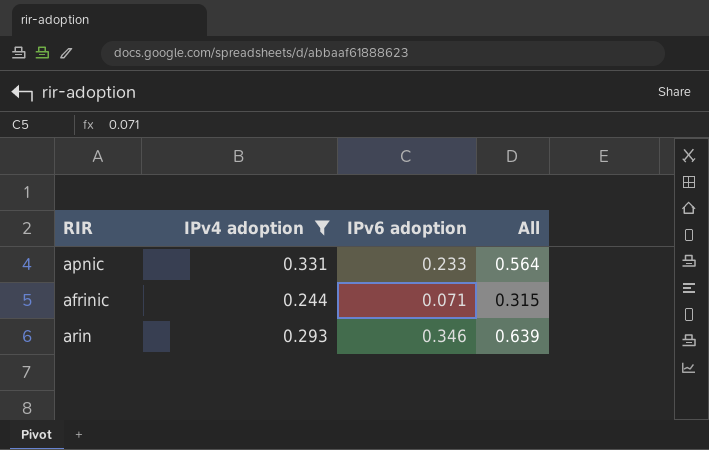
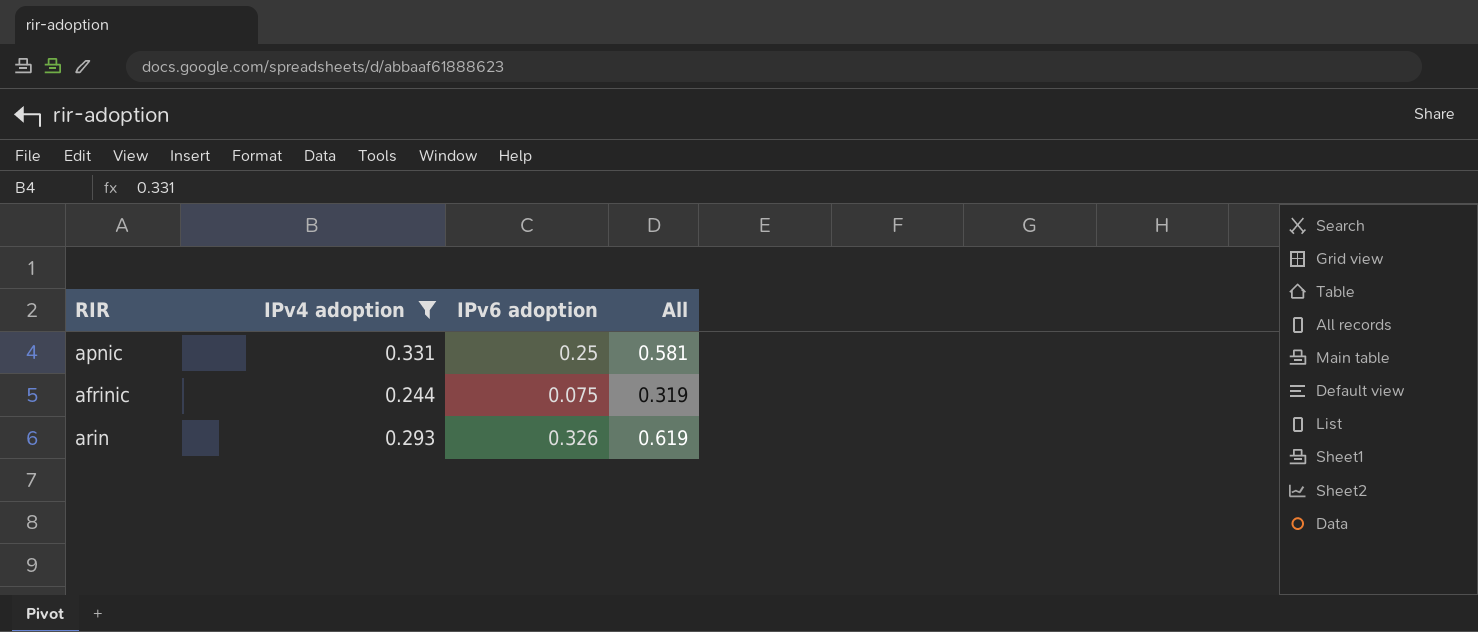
apnic | IPv6 adoption: 0.233 -> 0.25
apnic | All: 0.564 -> 0.581
afrinic | IPv6 adoption: 0.071 -> 0.075
afrinic | All: 0.315 -> 0.319
arin | IPv6 adoption: 0.346 -> 0.326
arin | All: 0.639 -> 0.619

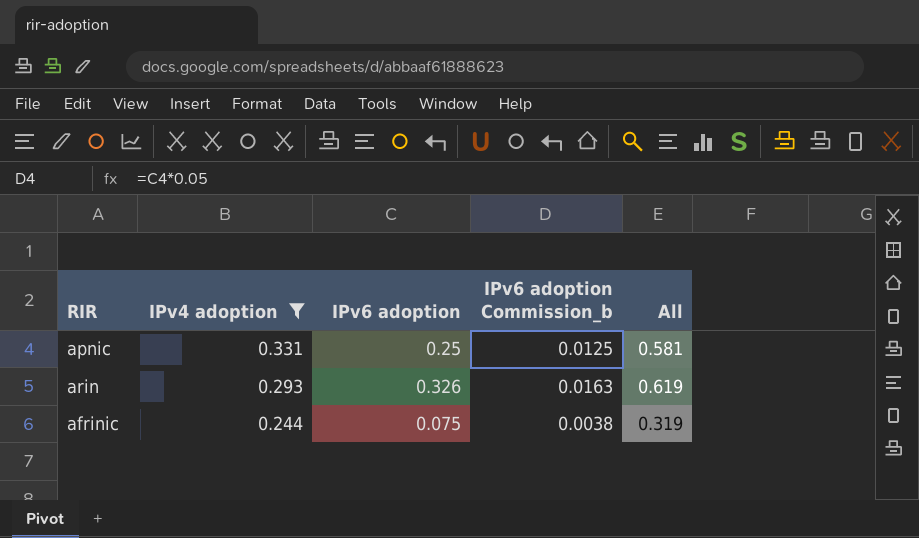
row order: none -> IPv4 adoption descending
column IPv6 adoption Commission_b | formula: none -> [IPv6 adoption] * 0.05

